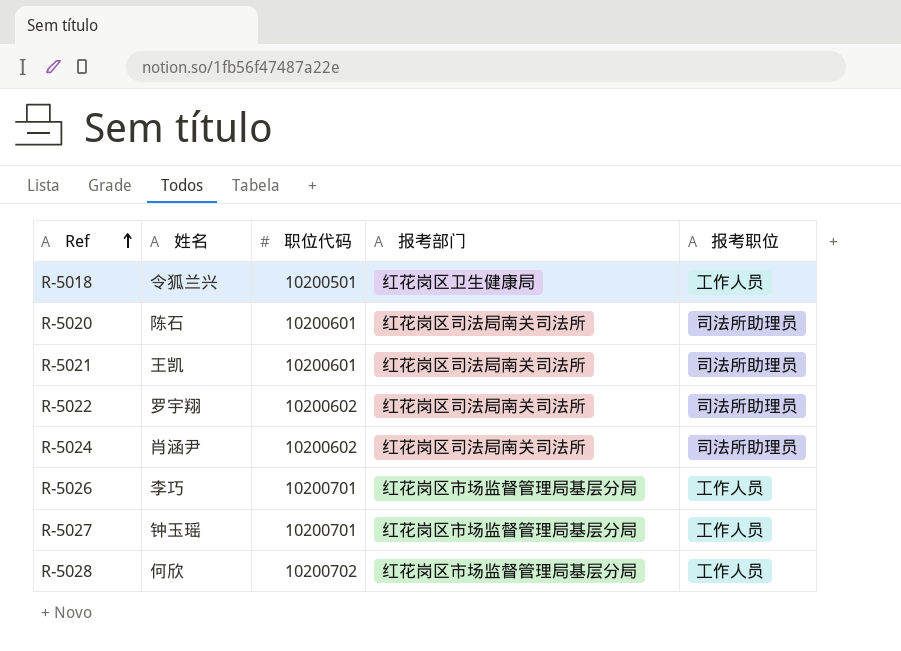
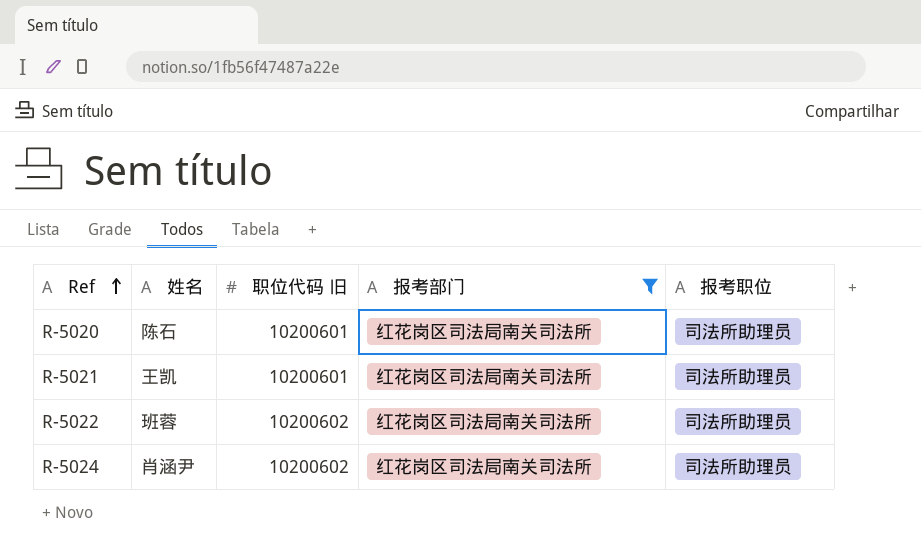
filter: none -> 报考部门 = 红花岗区司法局南关司法所
column name: 职位代码 -> 职位代码 旧
R-5022 | 姓名: 罗宇翔 -> 班蓉

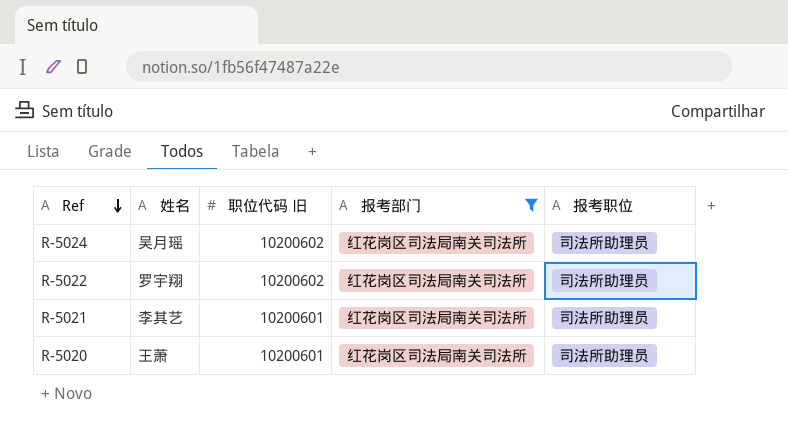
row order: Ref ascending -> Ref descending
R-5024 | 姓名: 肖涵尹 -> 吴月瑶
R-5022 | 姓名: 班蓉 -> 罗宇翔
R-5021 | 姓名: 王凯 -> 李其艺
R-5020 | 姓名: 陈石 -> 王萧

